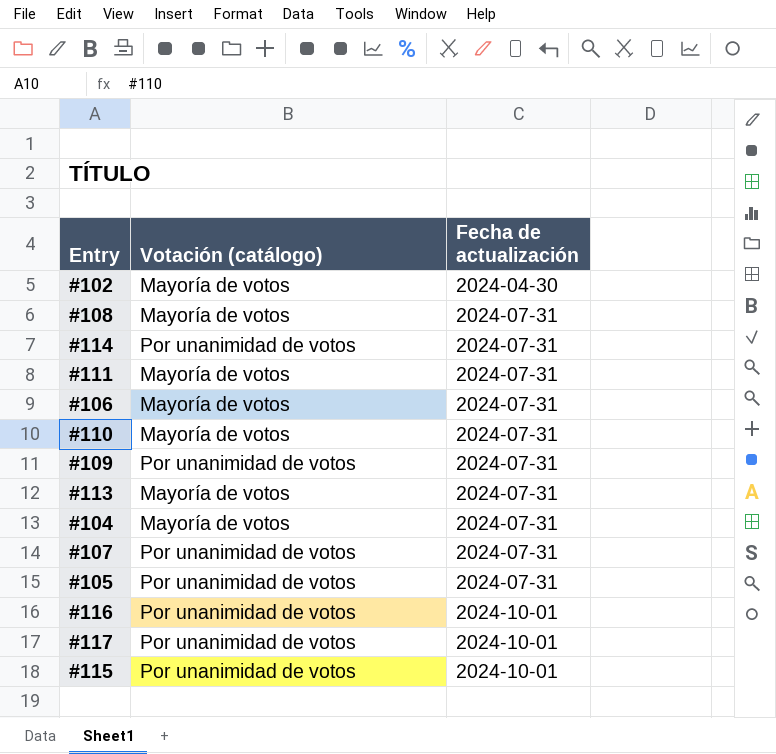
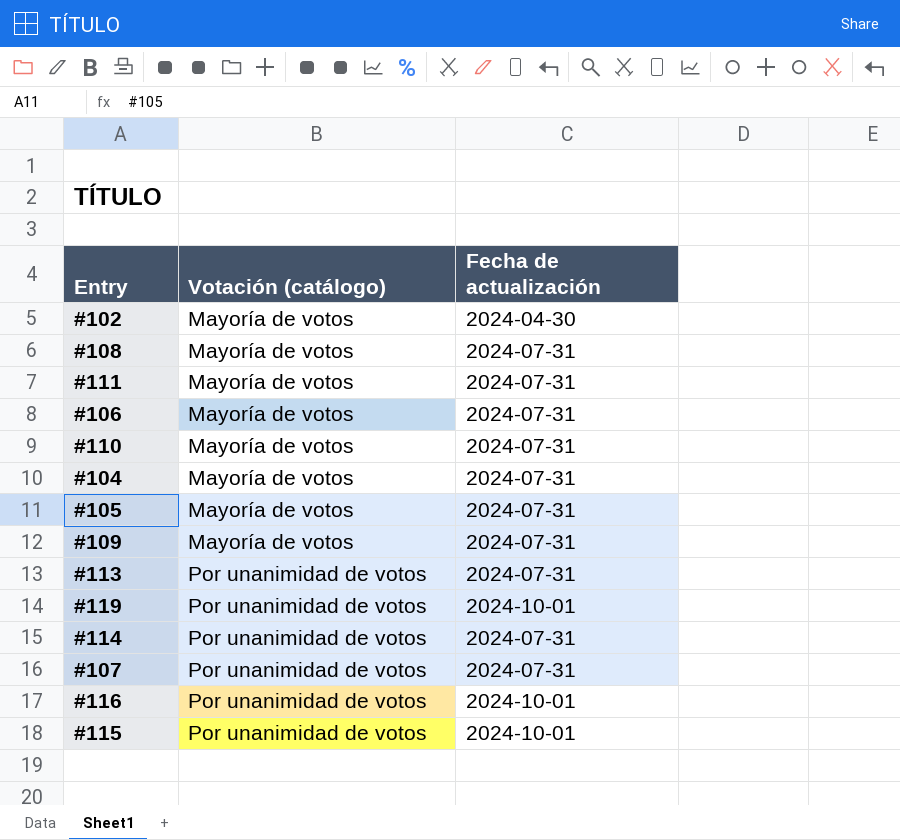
row order: Fecha de actualización ascending -> Votación (catálogo) ascending
row #117: Por unanimidad de votos | 2024-10-01 -> none
#105 | Votación (catálogo): Por unanimidad de votos -> Mayoría de votos
#109 | Votación (catálogo): Por unanimidad de votos -> Mayoría de votos
#113 | Votación (catálogo): Mayoría de votos -> Por unanimidad de votos
row #119: none -> Por unanimidad de votos | 2024-10-01

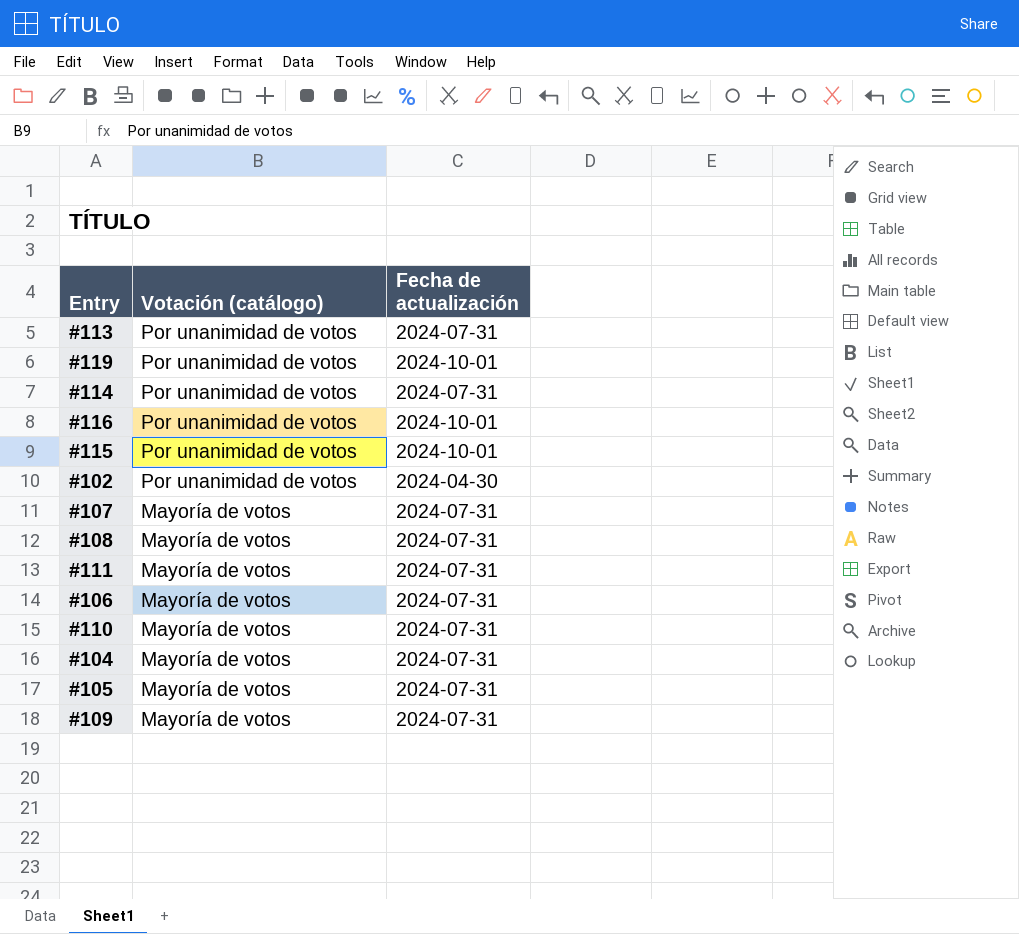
row order: Votación (catálogo) ascending -> Votación (catálogo) descending
#102 | Votación (catálogo): Mayoría de votos -> Por unanimidad de votos
#107 | Votación (catálogo): Por unanimidad de votos -> Mayoría de votos

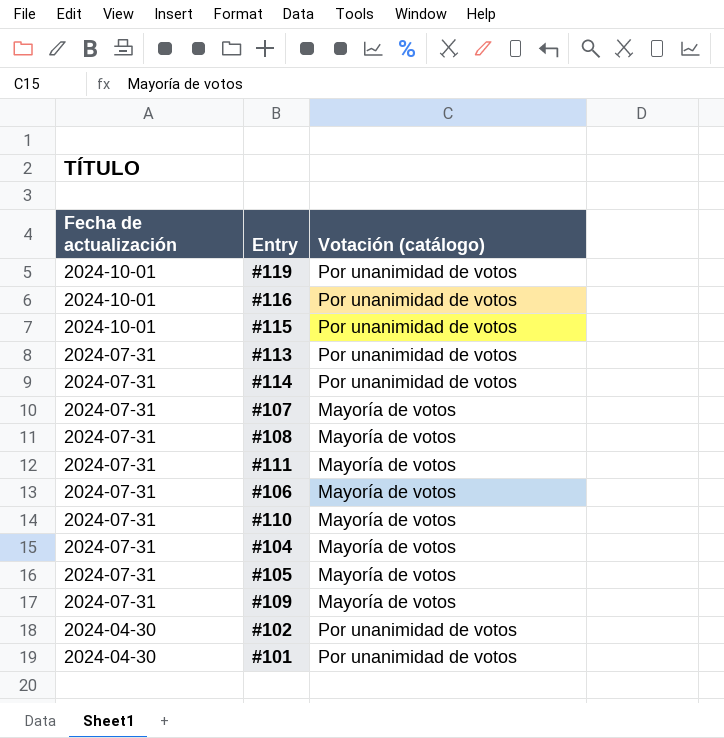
row order: Votación (catálogo) descending -> Fecha de actualización descending
column Fecha de actualización | position: 3 -> 1
row #101: none -> 2024-04-30 | Por unanimidad de votos

